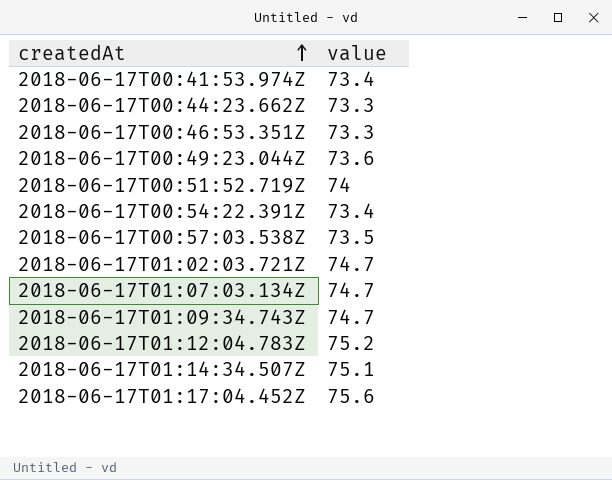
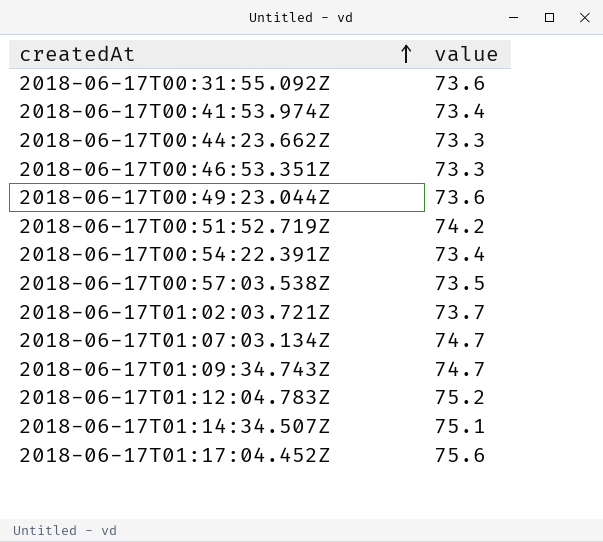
row 2018-06-17T00:31:55.092Z: none -> 73.6
2018-06-17T00:51:52.719Z | value: 74 -> 74.2
2018-06-17T01:02:03.721Z | value: 74.7 -> 73.7

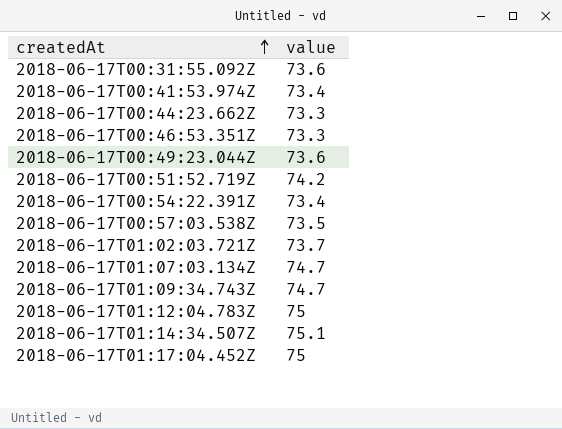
2018-06-17T01:12:04.783Z | value: 75.2 -> 75
2018-06-17T01:17:04.452Z | value: 75.6 -> 75

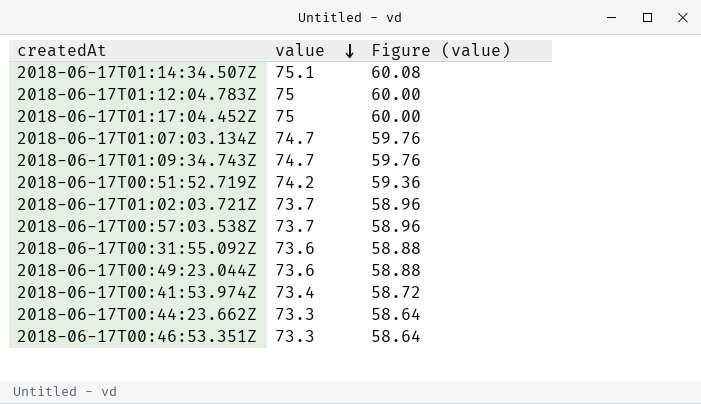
row order: createdAt ascending -> value descending
column Figure (value) | formula: none -> [value] * 0.8
row 2018-06-17T00:54:22.391Z: 73.4 -> none
2018-06-17T00:57:03.538Z | value: 73.5 -> 73.7

